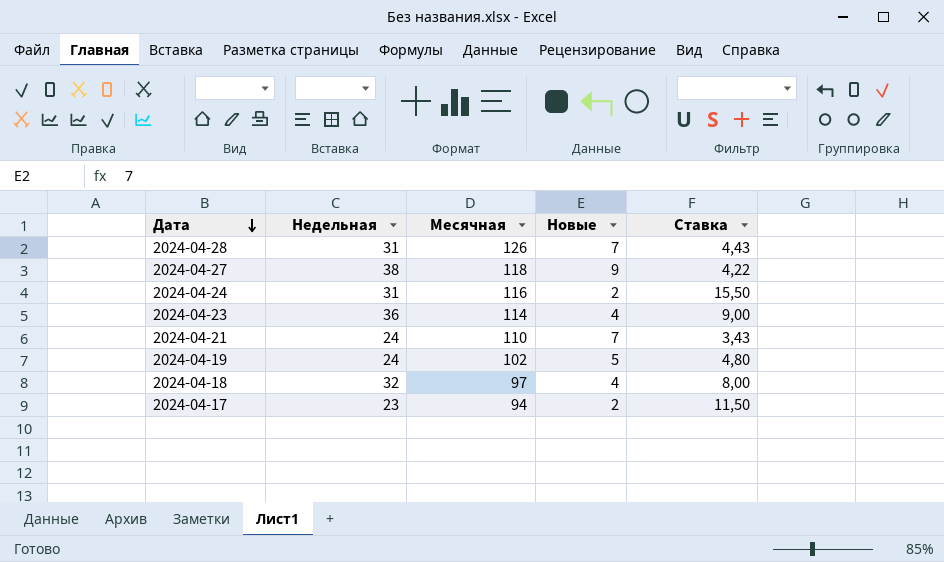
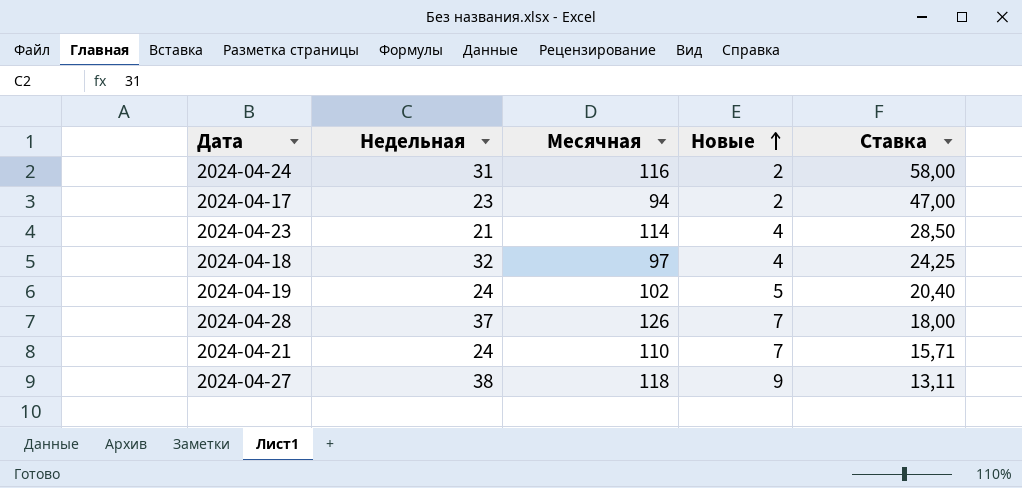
row order: Дата descending -> Новые ascending
column Ставка | formula: [Недельная] / [Новые] -> [Месячная] / [Новые]
2024-04-23 | Недельная: 36 -> 21
2024-04-28 | Недельная: 31 -> 37

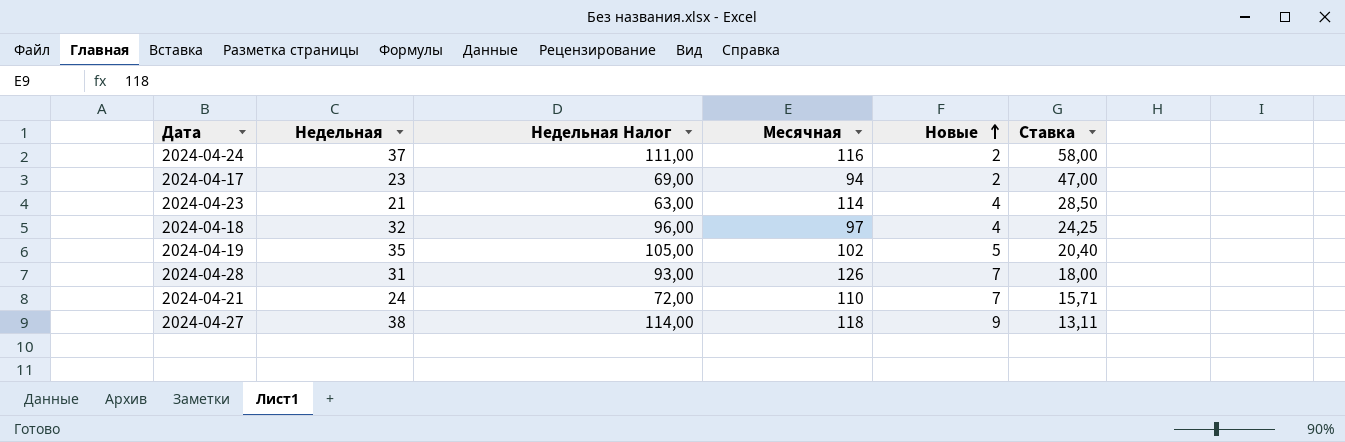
column Недельная Налог | formula: none -> [Недельная] * 3
2024-04-24 | Недельная: 31 -> 37
2024-04-19 | Недельная: 24 -> 35
2024-04-28 | Недельная: 37 -> 31

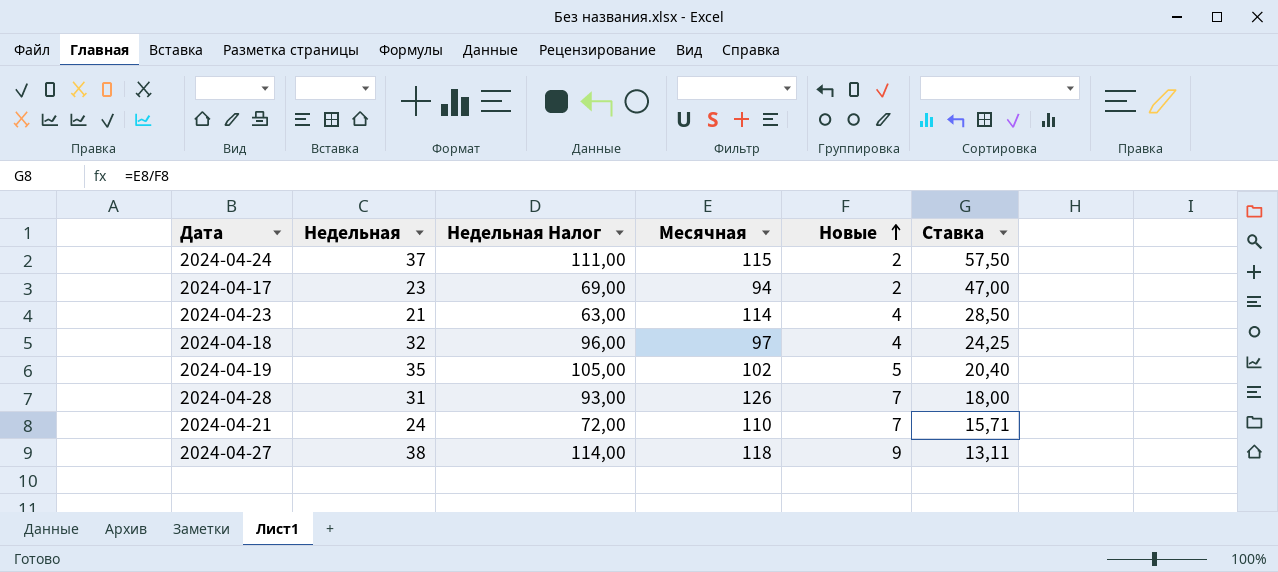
2024-04-24 | Месячная: 116 -> 115
2024-04-24 | Ставка: 58,00 -> 57,50

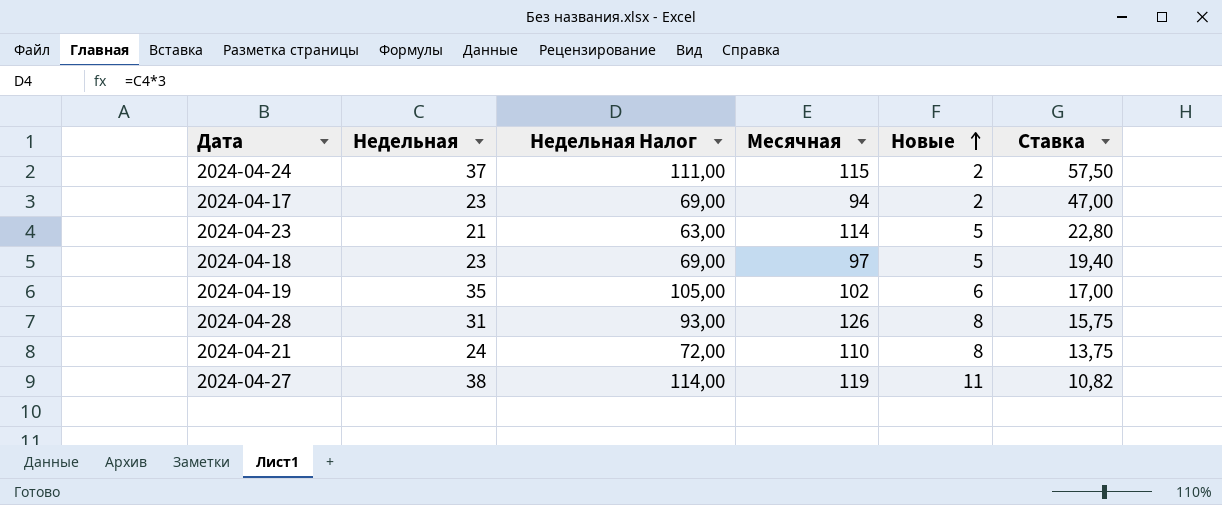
2024-04-23 | Новые: 4 -> 5
2024-04-23 | Ставка: 28,50 -> 22,80
2024-04-18 | Недельная: 32 -> 23
2024-04-18 | Недельная Налог: 96,00 -> 69,00
2024-04-18 | Новые: 4 -> 5
2024-04-18 | Ставка: 24,25 -> 19,40
2024-04-19 | Новые: 5 -> 6
2024-04-19 | Ставка: 20,40 -> 17,00
2024-04-28 | Новые: 7 -> 8
2024-04-28 | Ставка: 18,00 -> 15,75
2024-04-21 | Новые: 7 -> 8
2024-04-21 | Ставка: 15,71 -> 13,75
2024-04-27 | Месячная: 118 -> 119
2024-04-27 | Новые: 9 -> 11
2024-04-27 | Ставка: 13,11 -> 10,82

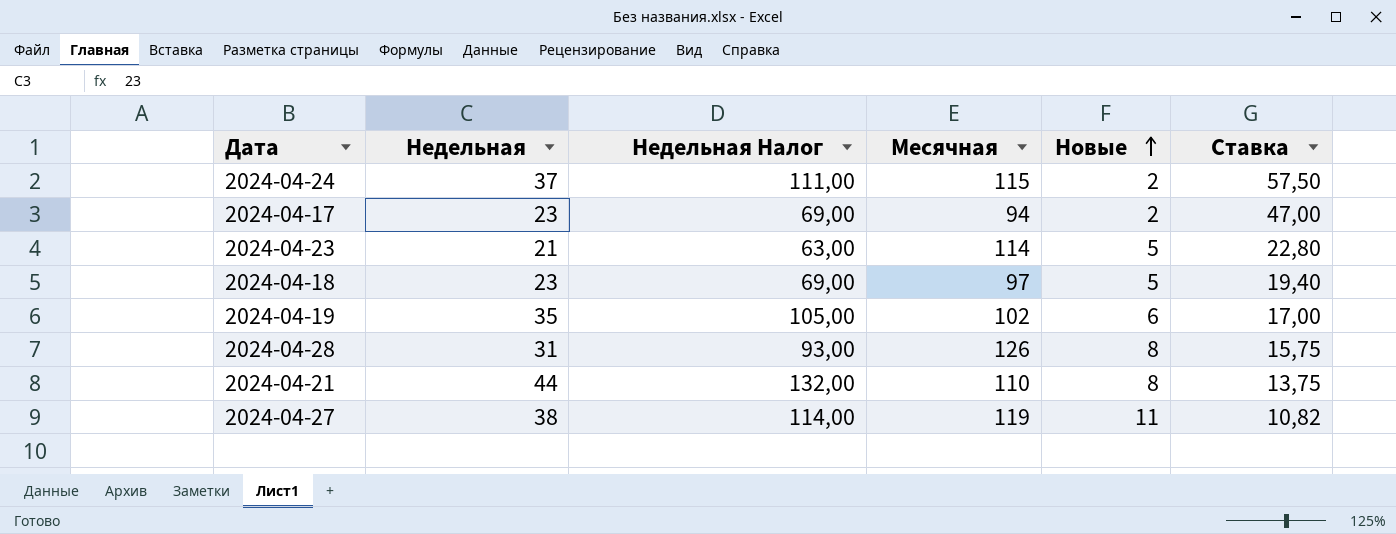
2024-04-21 | Недельная: 24 -> 44
2024-04-21 | Недельная Налог: 72,00 -> 132,00

